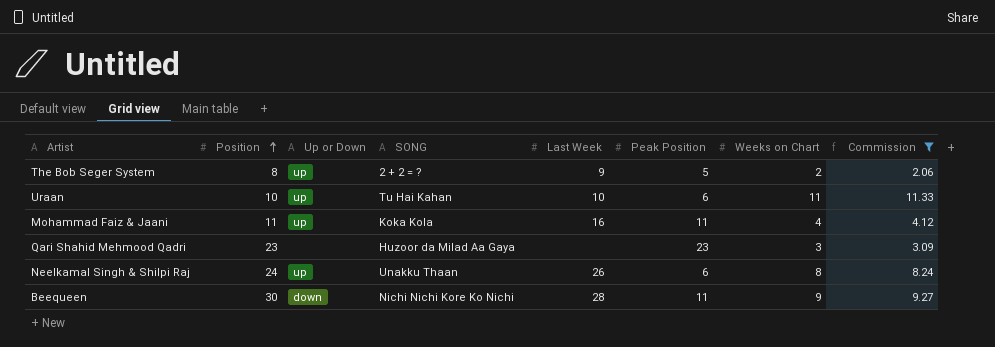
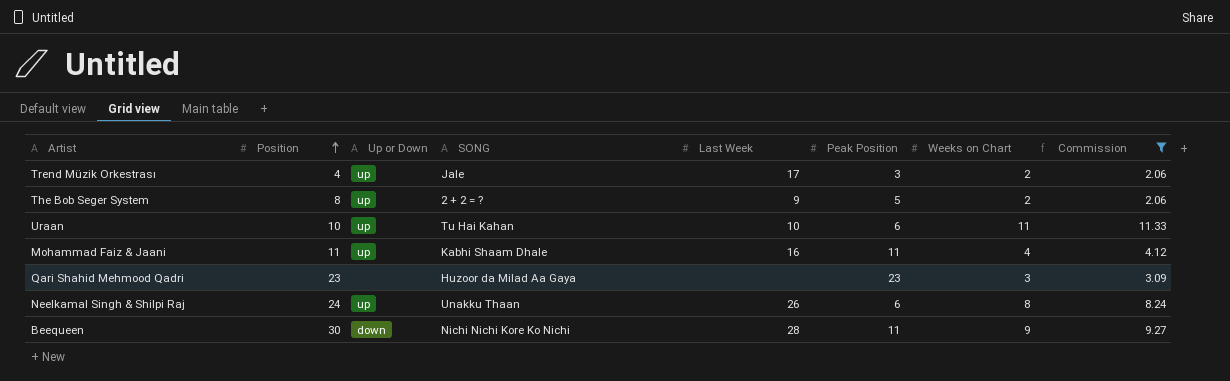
row Trend Müzik Orkestrası: none -> 4 | up | Jale | 17 | 3 | 2 | 2.06
Mohammad Faiz & Jaani | SONG: Koka Kola -> Kabhi Shaam Dhale

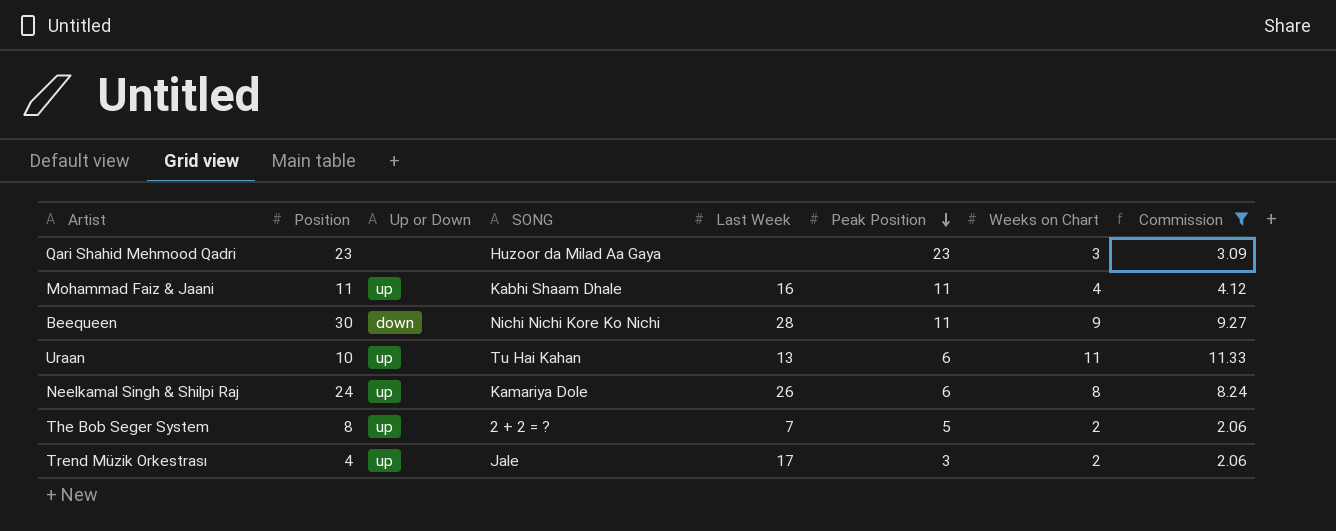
row order: Position ascending -> Peak Position descending
Uraan | Last Week: 10 -> 13
Neelkamal Singh & Shilpi Raj | SONG: Unakku Thaan -> Kamariya Dole
The Bob Seger System | Last Week: 9 -> 7

